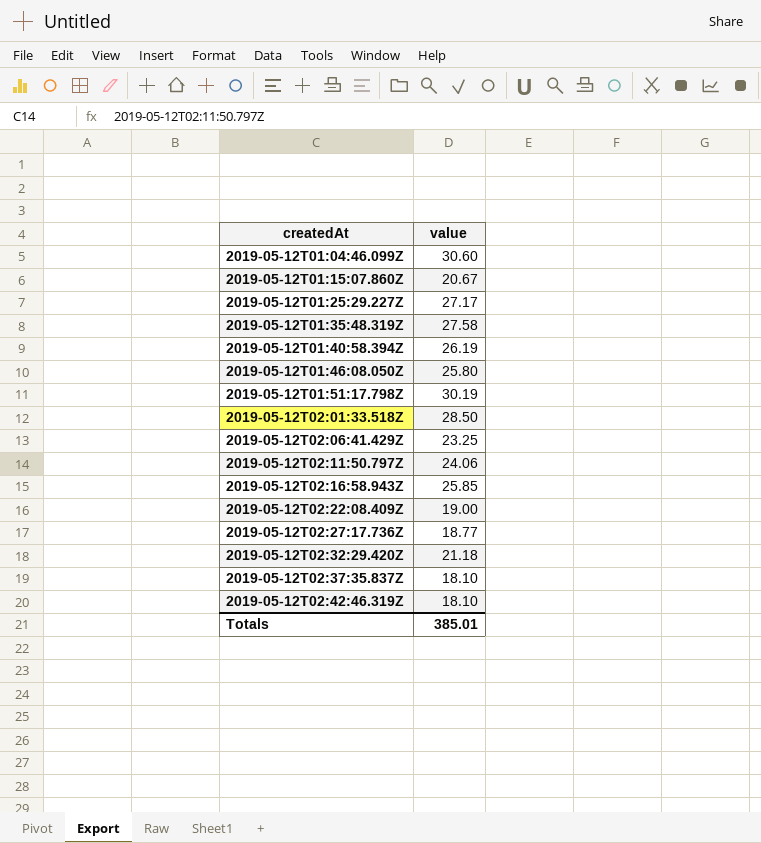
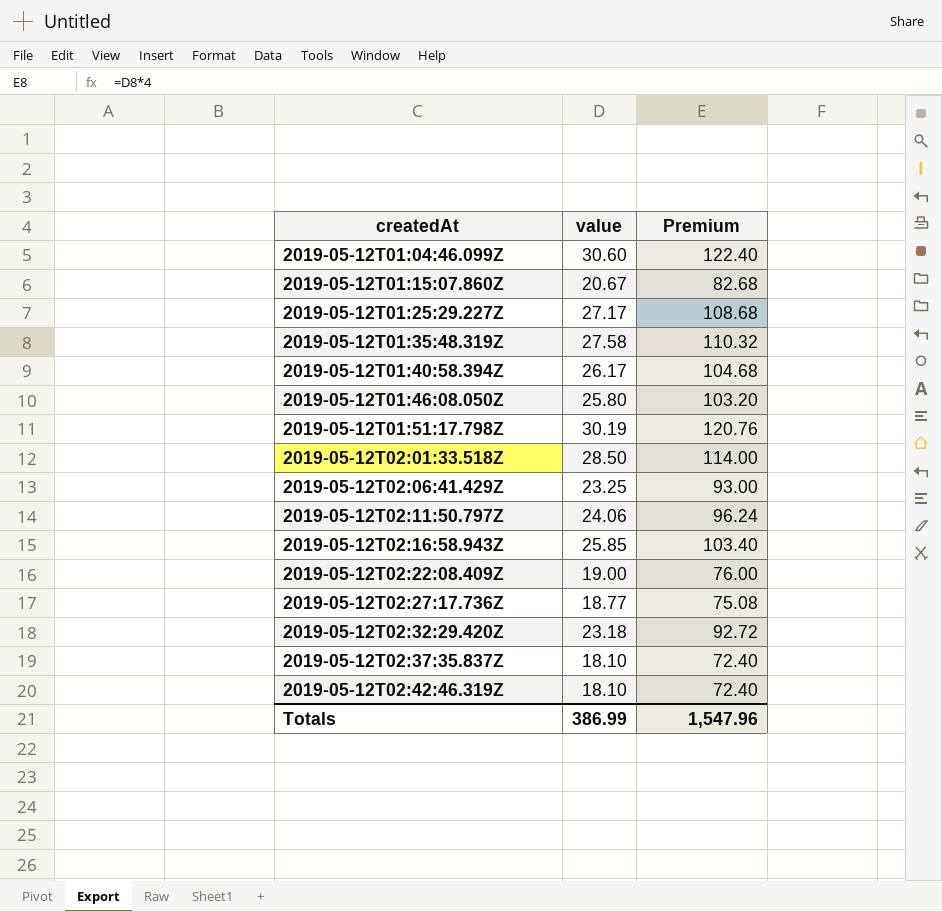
column Premium | formula: none -> [value] * 4
2019-05-12T01:40:58.394Z | value: 26.19 -> 26.17
2019-05-12T02:32:29.420Z | value: 21.18 -> 23.18
Totals | value: 385.01 -> 386.99

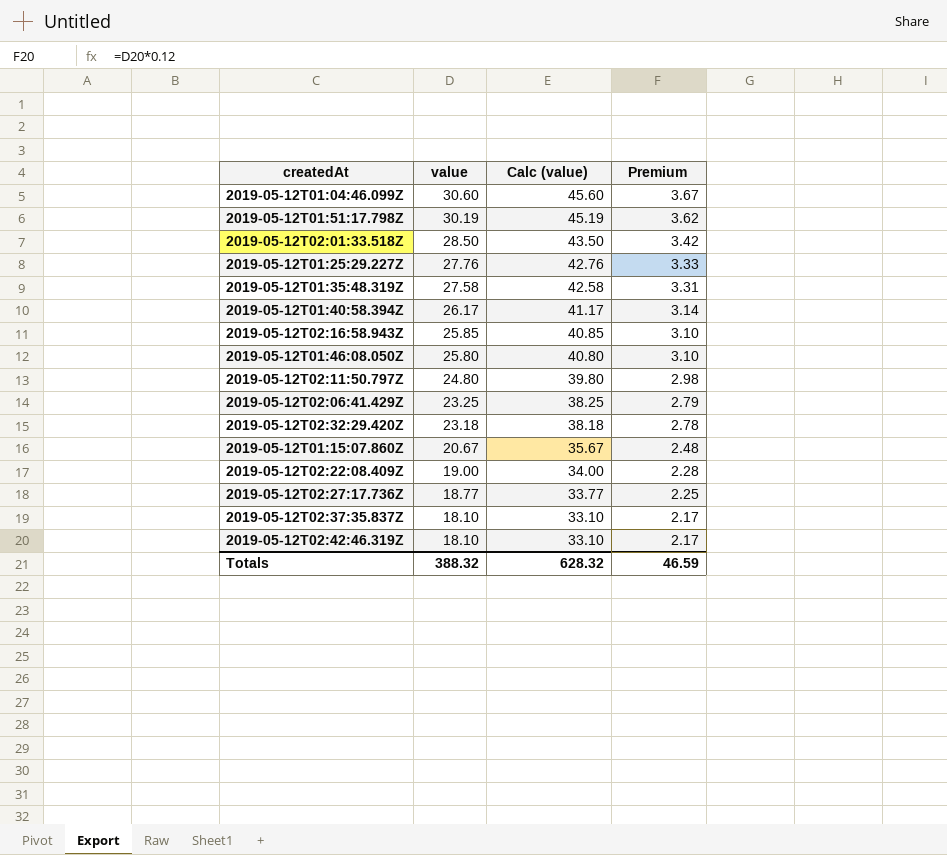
row order: createdAt ascending -> value descending
column Calc (value) | formula: none -> [value] + 15
column Premium | formula: [value] * 4 -> [value] * 0.12
2019-05-12T01:25:29.227Z | value: 27.17 -> 27.76
2019-05-12T02:11:50.797Z | value: 24.06 -> 24.80
Totals | value: 386.99 -> 388.32
Totals | Premium: 1,547.96 -> 46.59

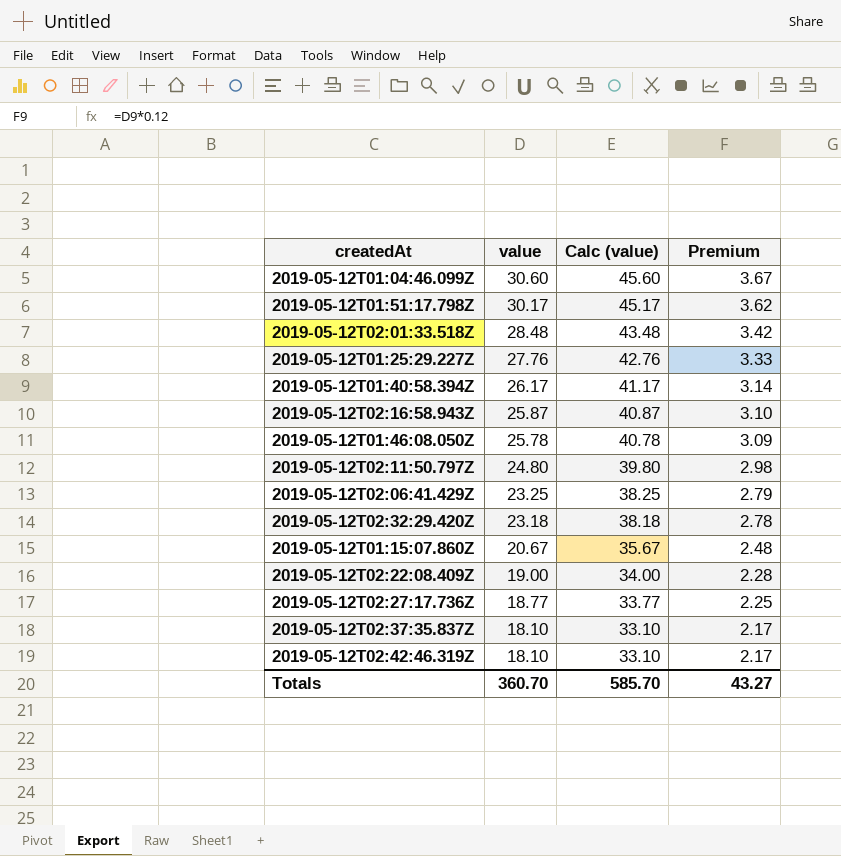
row 2019-05-12T01:35:48.319Z: 27.58 | 42.58 | 3.31 -> none
2019-05-12T01:51:17.798Z | value: 30.19 -> 30.17
2019-05-12T01:51:17.798Z | Calc (value): 45.19 -> 45.17
2019-05-12T02:01:33.518Z | value: 28.50 -> 28.48
2019-05-12T02:01:33.518Z | Calc (value): 43.50 -> 43.48
2019-05-12T02:16:58.943Z | value: 25.85 -> 25.87
2019-05-12T02:16:58.943Z | Calc (value): 40.85 -> 40.87
2019-05-12T01:46:08.050Z | value: 25.80 -> 25.78
2019-05-12T01:46:08.050Z | Calc (value): 40.80 -> 40.78
2019-05-12T01:46:08.050Z | Premium: 3.10 -> 3.09
Totals | value: 388.32 -> 360.70
Totals | Calc (value): 628.32 -> 585.70
Totals | Premium: 46.59 -> 43.27

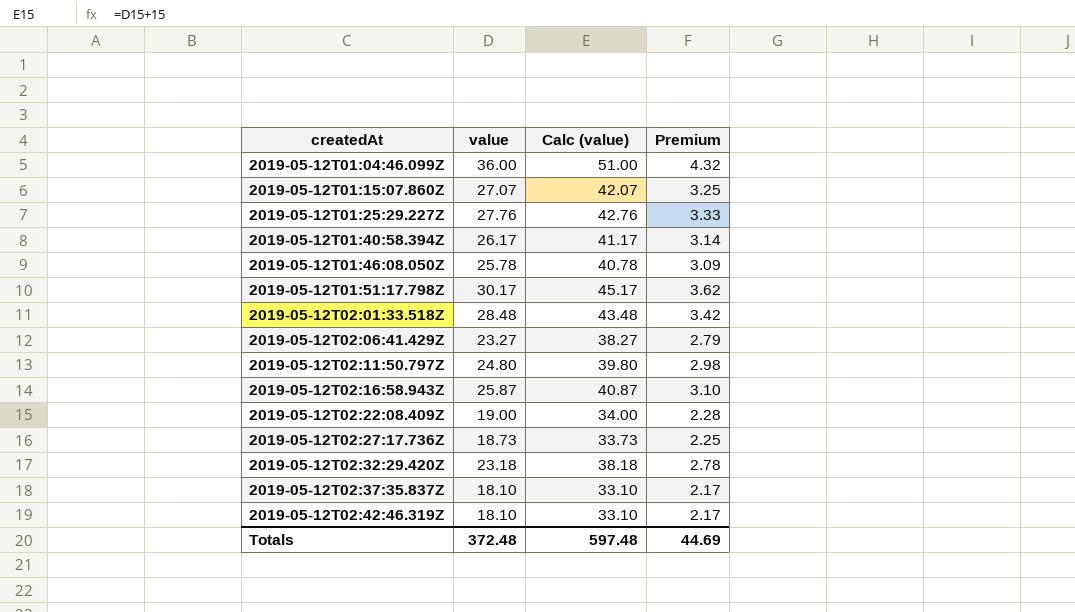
row order: value descending -> createdAt ascending
2019-05-12T01:04:46.099Z | value: 30.60 -> 36.00
2019-05-12T01:04:46.099Z | Calc (value): 45.60 -> 51.00
2019-05-12T01:04:46.099Z | Premium: 3.67 -> 4.32
2019-05-12T01:15:07.860Z | value: 20.67 -> 27.07
2019-05-12T01:15:07.860Z | Calc (value): 35.67 -> 42.07
2019-05-12T01:15:07.860Z | Premium: 2.48 -> 3.25
2019-05-12T02:06:41.429Z | value: 23.25 -> 23.27
2019-05-12T02:06:41.429Z | Calc (value): 38.25 -> 38.27
2019-05-12T02:27:17.736Z | value: 18.77 -> 18.73
2019-05-12T02:27:17.736Z | Calc (value): 33.77 -> 33.73
Totals | value: 360.70 -> 372.48
Totals | Calc (value): 585.70 -> 597.48
Totals | Premium: 43.27 -> 44.69

